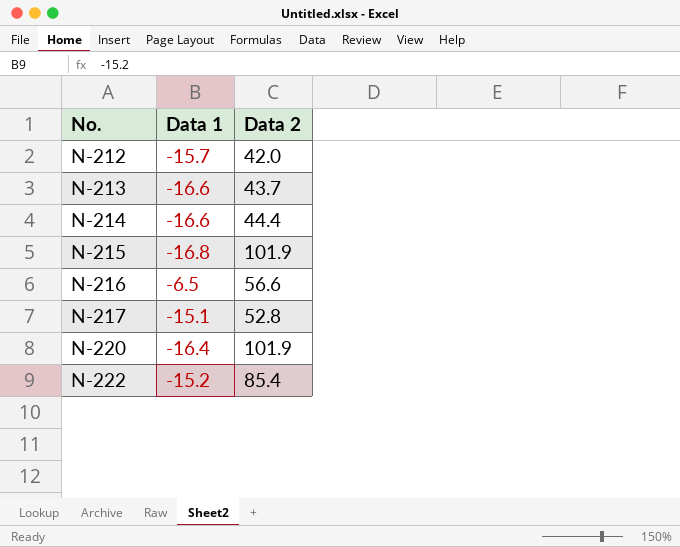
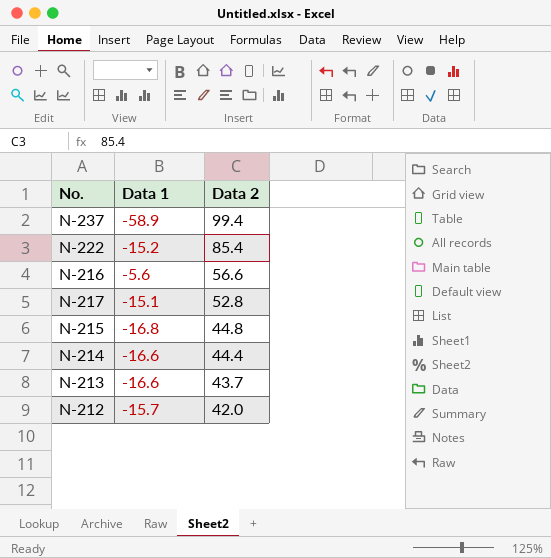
row order: No. ascending -> Data 2 descending
row N-220: -16.4 | 101.9 -> none
row N-237: none -> -58.9 | 99.4
N-216 | Data 1: -6.5 -> -5.6
N-215 | Data 2: 101.9 -> 44.8

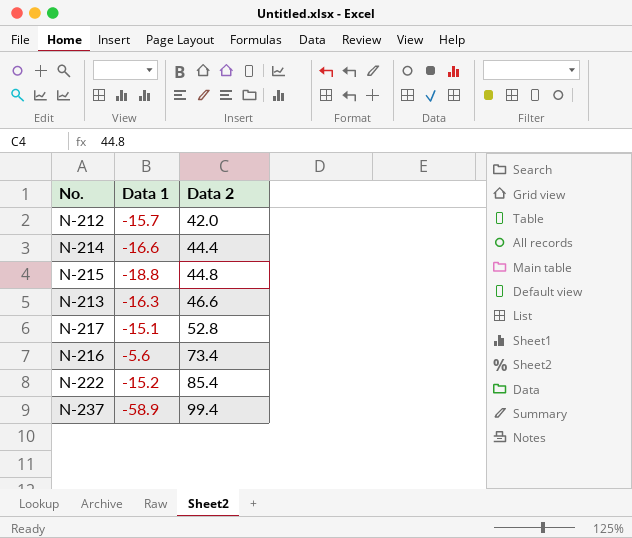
row order: Data 2 descending -> Data 2 ascending
N-215 | Data 1: -16.8 -> -18.8
N-213 | Data 1: -16.6 -> -16.3
N-213 | Data 2: 43.7 -> 46.6
N-216 | Data 2: 56.6 -> 73.4

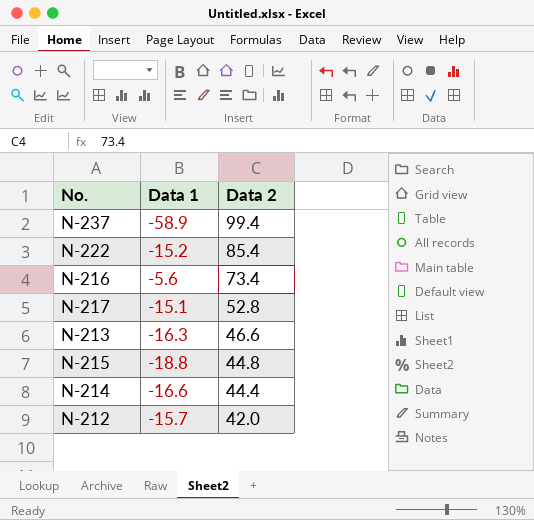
row order: Data 2 ascending -> Data 2 descending

